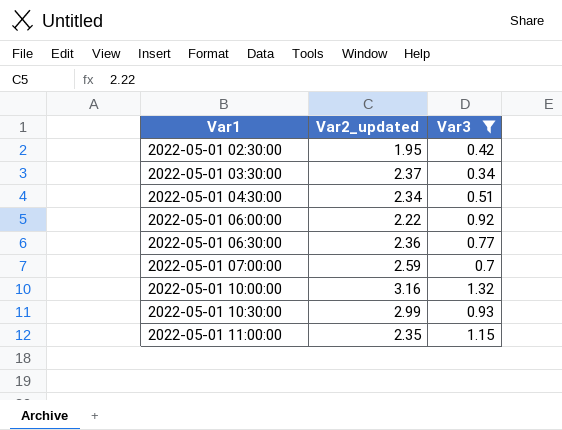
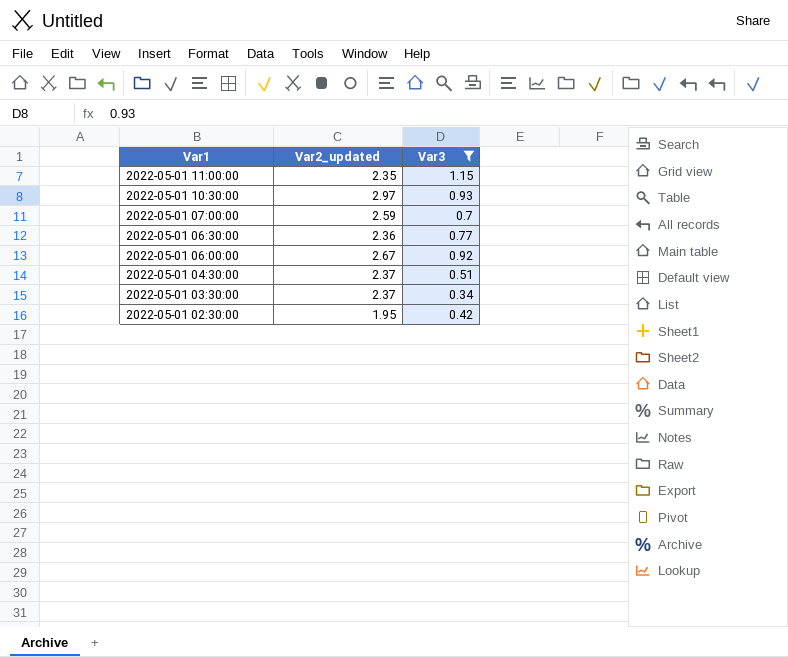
row order: Var1 ascending -> Var1 descending
row 2022-05-01 10:00:00: 3.16 | 1.32 -> none
2022-05-01 10:30:00 | Var2_updated: 2.99 -> 2.97
2022-05-01 06:00:00 | Var2_updated: 2.22 -> 2.67
2022-05-01 04:30:00 | Var2_updated: 2.34 -> 2.37

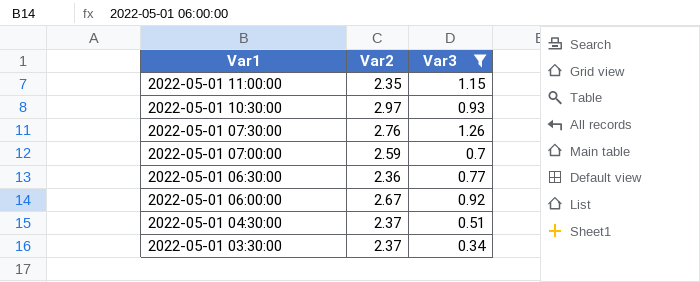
column name: Var2_updated -> Var2
row 2022-05-01 02:30:00: 1.95 | 0.42 -> none
row 2022-05-01 07:30:00: none -> 2.76 | 1.26

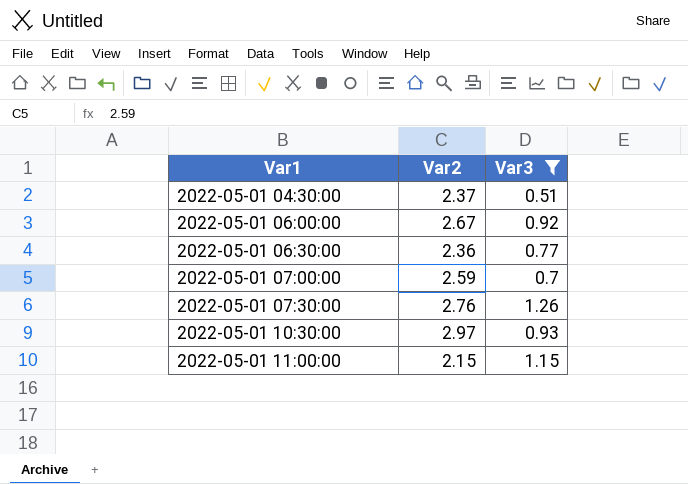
row order: Var1 descending -> Var1 ascending
row 2022-05-01 03:30:00: 2.37 | 0.34 -> none
2022-05-01 11:00:00 | Var2: 2.35 -> 2.15

